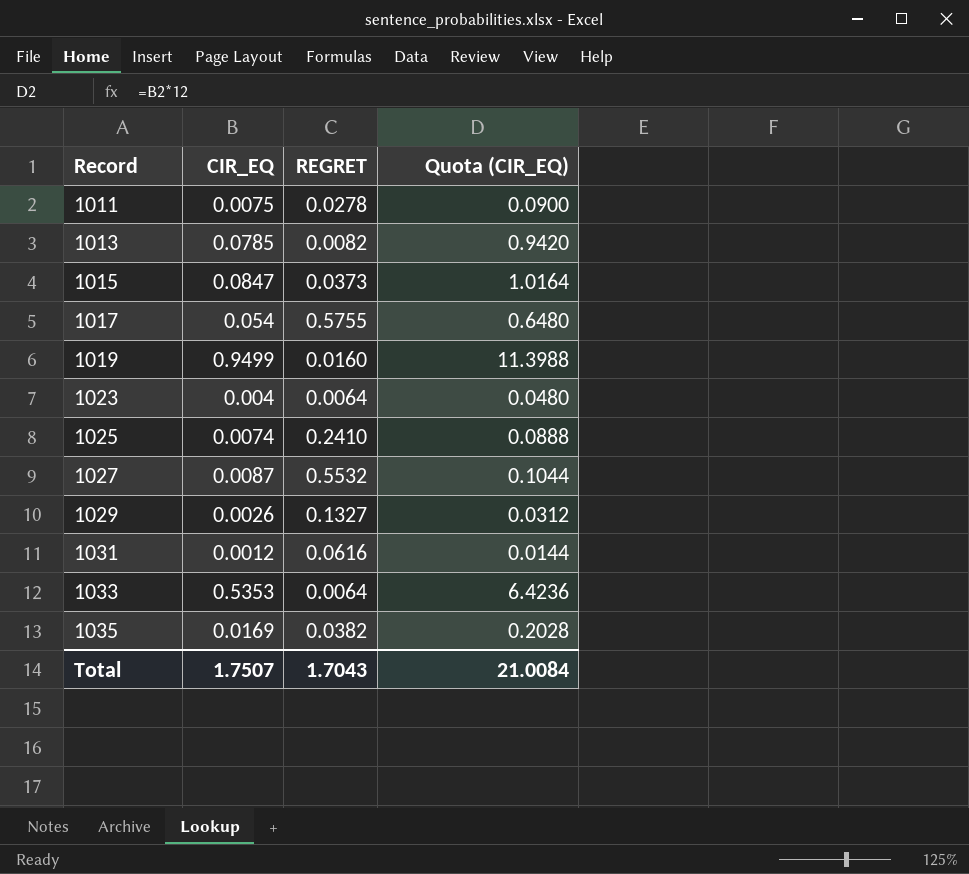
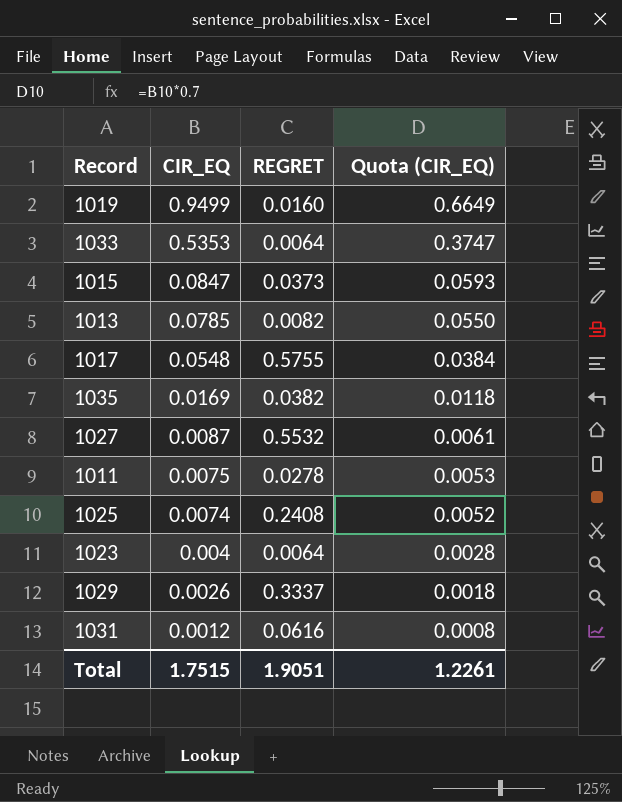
row order: Record ascending -> CIR_EQ descending
column Quota (CIR_EQ) | formula: [CIR_EQ] * 12 -> [CIR_EQ] * 0.7
1017 | CIR_EQ: 0.054 -> 0.0548
1025 | REGRET: 0.2410 -> 0.2408
1029 | REGRET: 0.1327 -> 0.3337
Total | CIR_EQ: 1.7507 -> 1.7515
Total | REGRET: 1.7043 -> 1.9051
Total | Quota (CIR_EQ): 21.0084 -> 1.2261

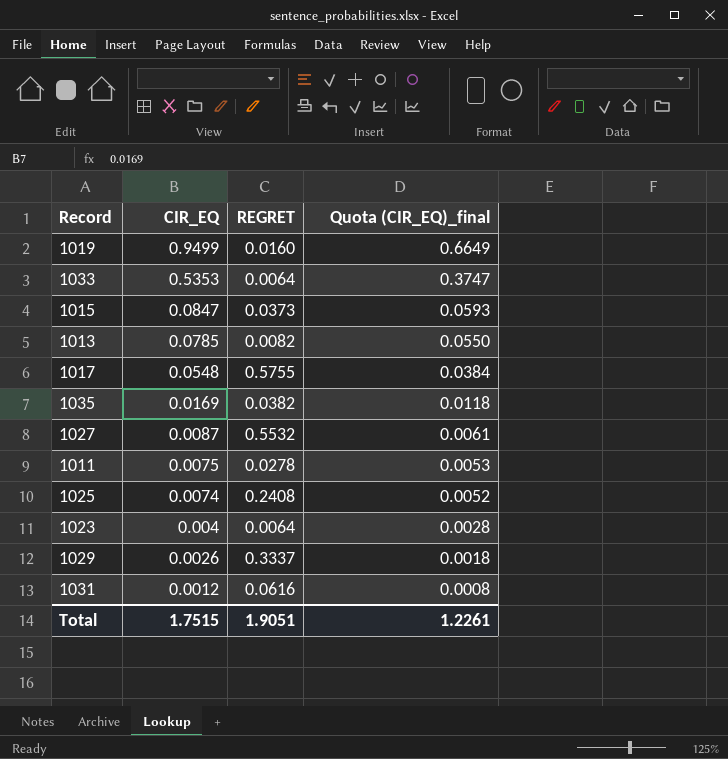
column name: Quota (CIR_EQ) -> Quota (CIR_EQ)_final

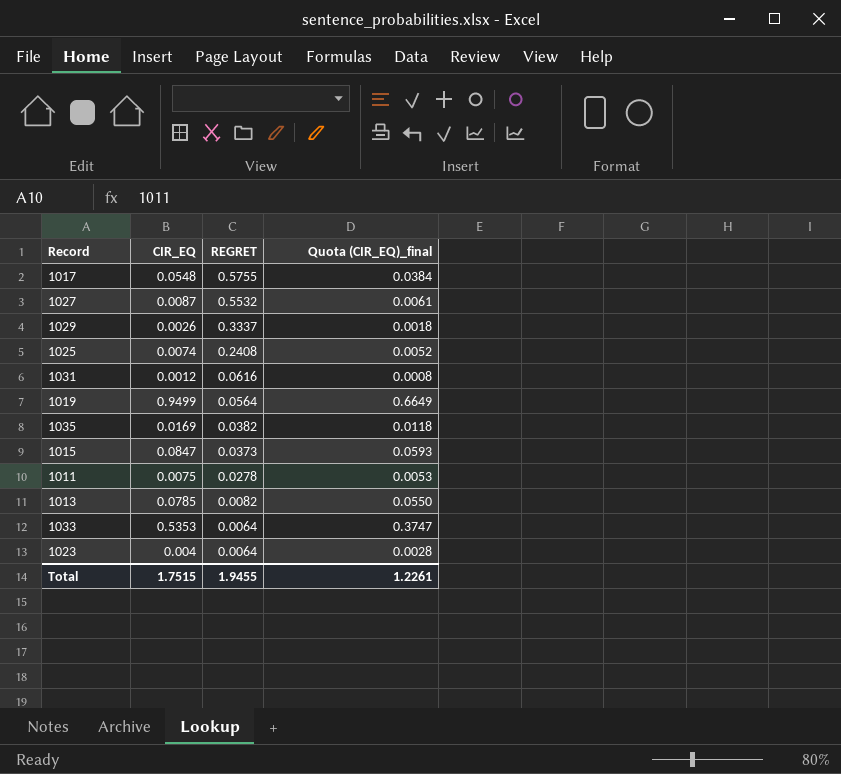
row order: CIR_EQ descending -> REGRET descending
1019 | REGRET: 0.0160 -> 0.0564
Total | REGRET: 1.9051 -> 1.9455

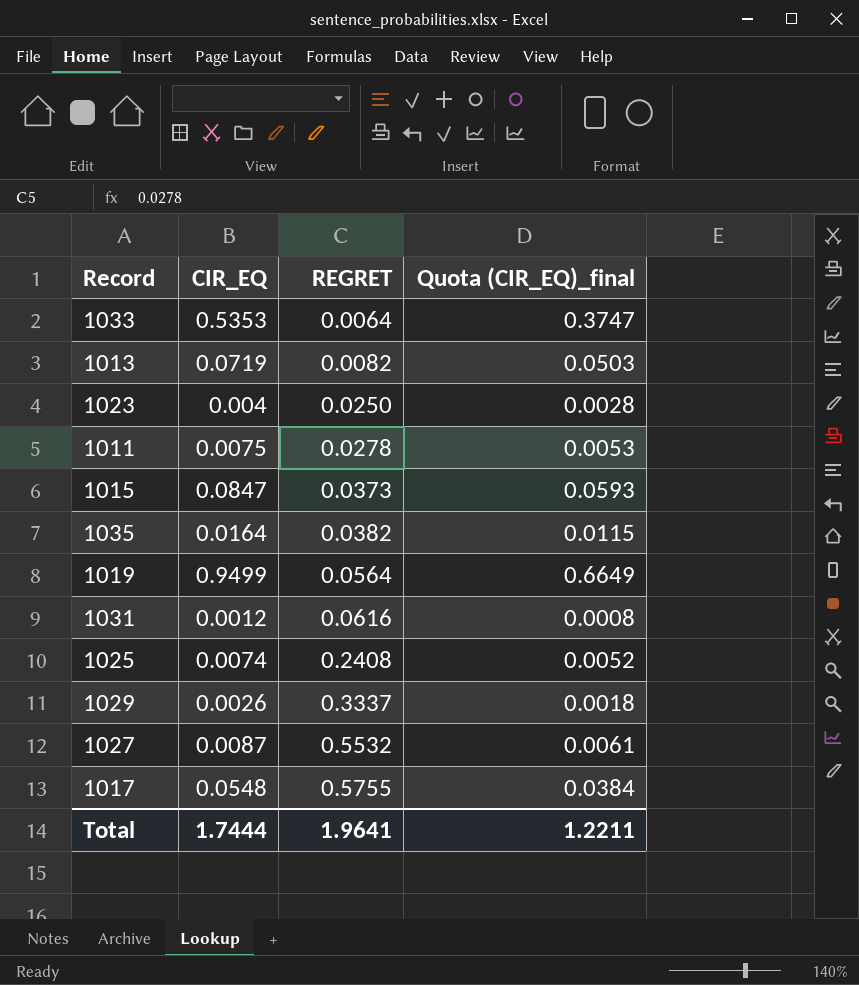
row order: REGRET descending -> REGRET ascending
1013 | CIR_EQ: 0.0785 -> 0.0719
1013 | Quota (CIR_EQ)_final: 0.0550 -> 0.0503
1023 | REGRET: 0.0064 -> 0.0250
1035 | CIR_EQ: 0.0169 -> 0.0164
1035 | Quota (CIR_EQ)_final: 0.0118 -> 0.0115
Total | CIR_EQ: 1.7515 -> 1.7444
Total | REGRET: 1.9455 -> 1.9641
Total | Quota (CIR_EQ)_final: 1.2261 -> 1.2211

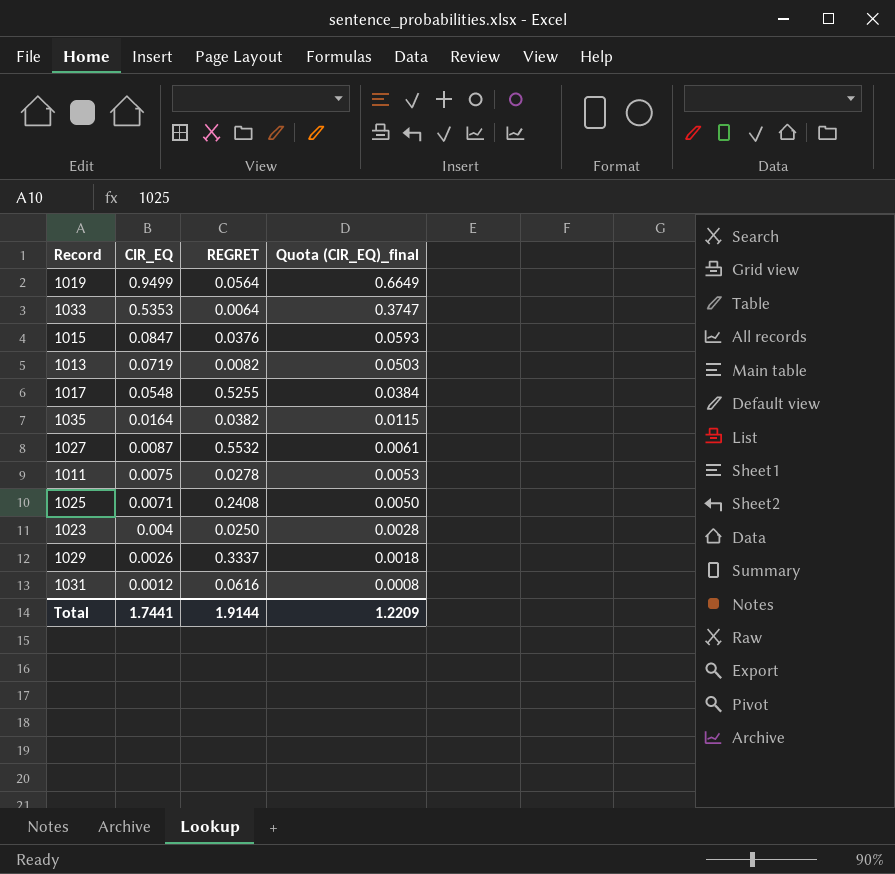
row order: REGRET ascending -> CIR_EQ descending
1015 | REGRET: 0.0373 -> 0.0376
1017 | REGRET: 0.5755 -> 0.5255
1025 | CIR_EQ: 0.0074 -> 0.0071
1025 | Quota (CIR_EQ)_final: 0.0052 -> 0.0050
Total | CIR_EQ: 1.7444 -> 1.7441
Total | REGRET: 1.9641 -> 1.9144
Total | Quota (CIR_EQ)_final: 1.2211 -> 1.2209

